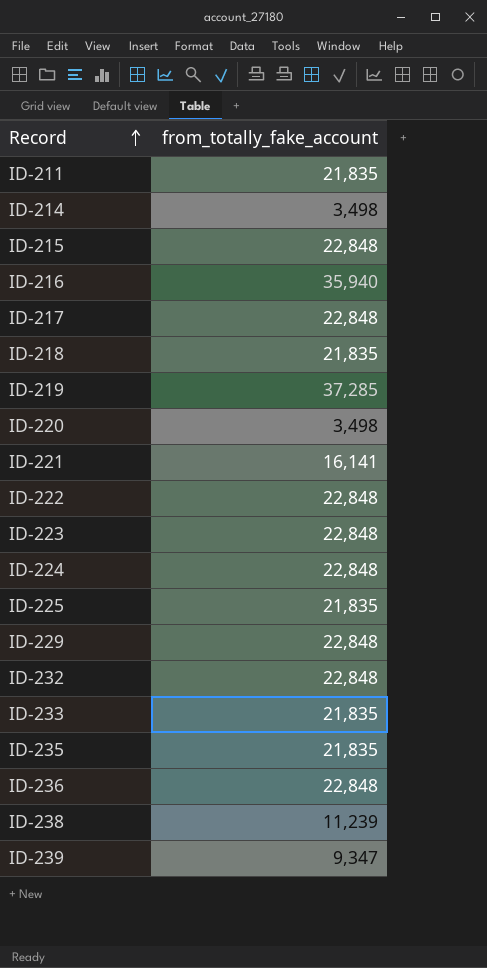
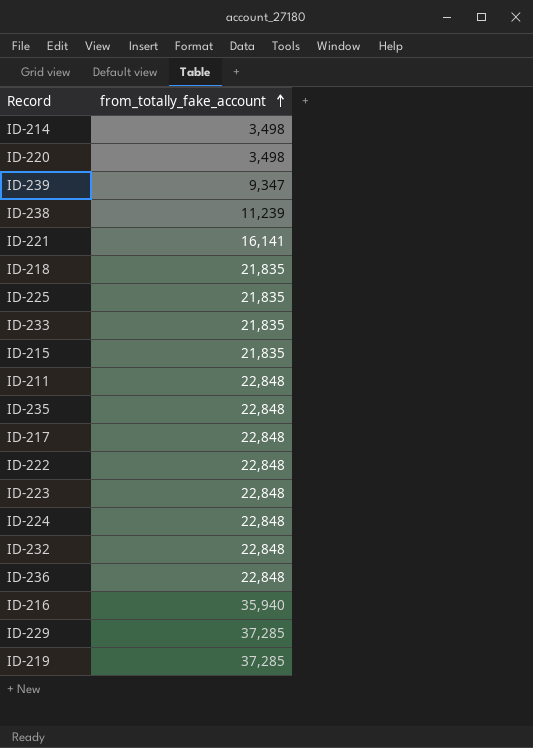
row order: Record ascending -> from_totally_fake_account ascending
ID-215 | from_totally_fake_account: 22,848 -> 21,835
ID-211 | from_totally_fake_account: 21,835 -> 22,848
ID-235 | from_totally_fake_account: 21,835 -> 22,848
ID-229 | from_totally_fake_account: 22,848 -> 37,285

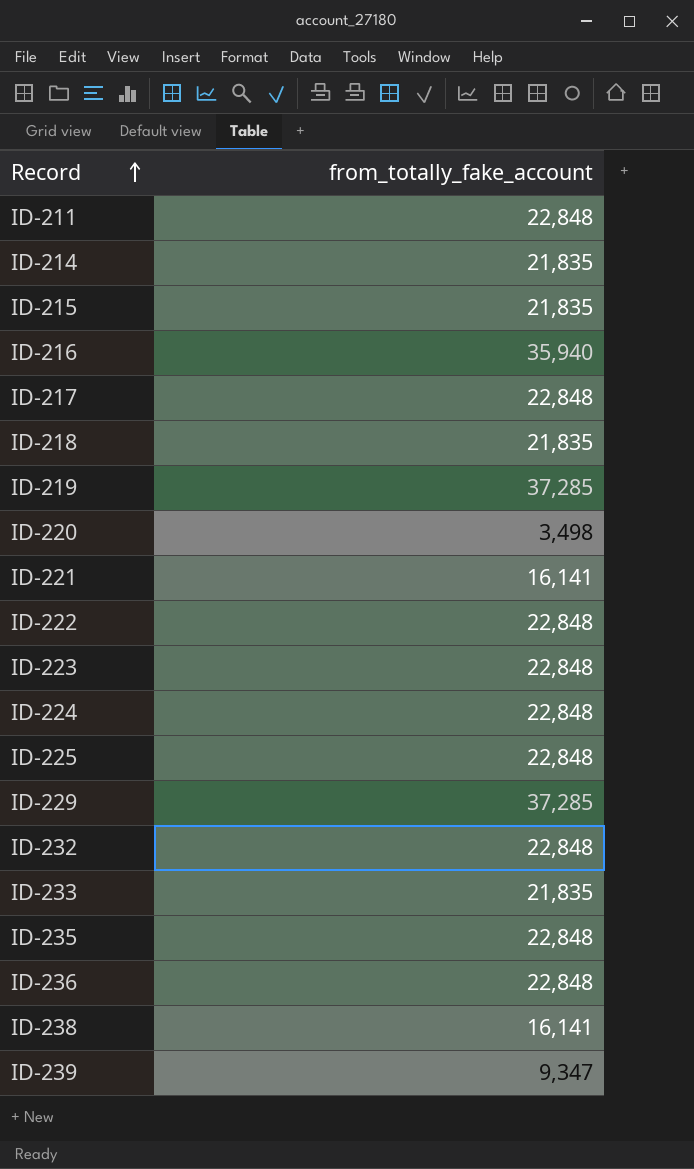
row order: from_totally_fake_account ascending -> Record ascending
ID-214 | from_totally_fake_account: 3,498 -> 21,835
ID-225 | from_totally_fake_account: 21,835 -> 22,848
ID-238 | from_totally_fake_account: 11,239 -> 16,141

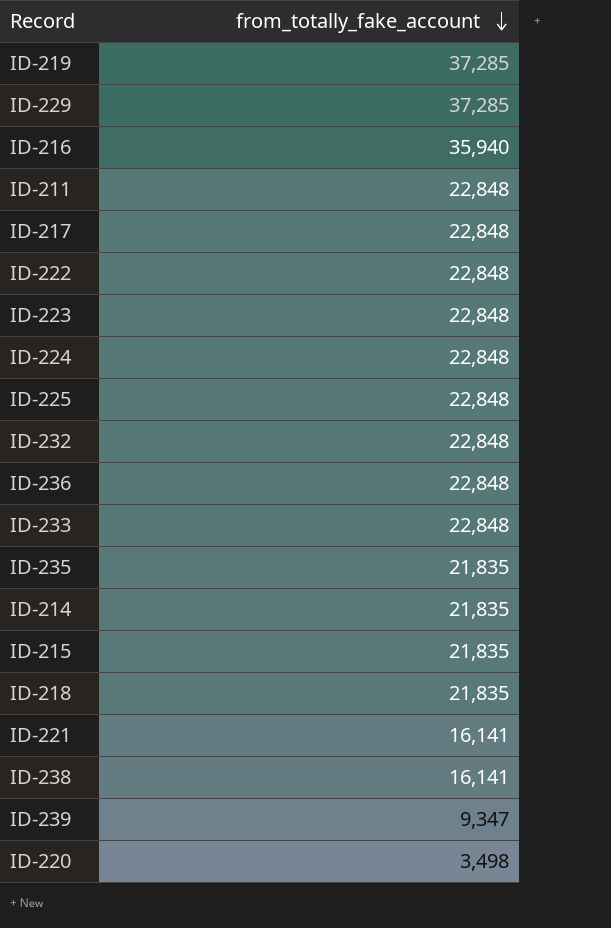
row order: Record ascending -> from_totally_fake_account descending
ID-233 | from_totally_fake_account: 21,835 -> 22,848
ID-235 | from_totally_fake_account: 22,848 -> 21,835

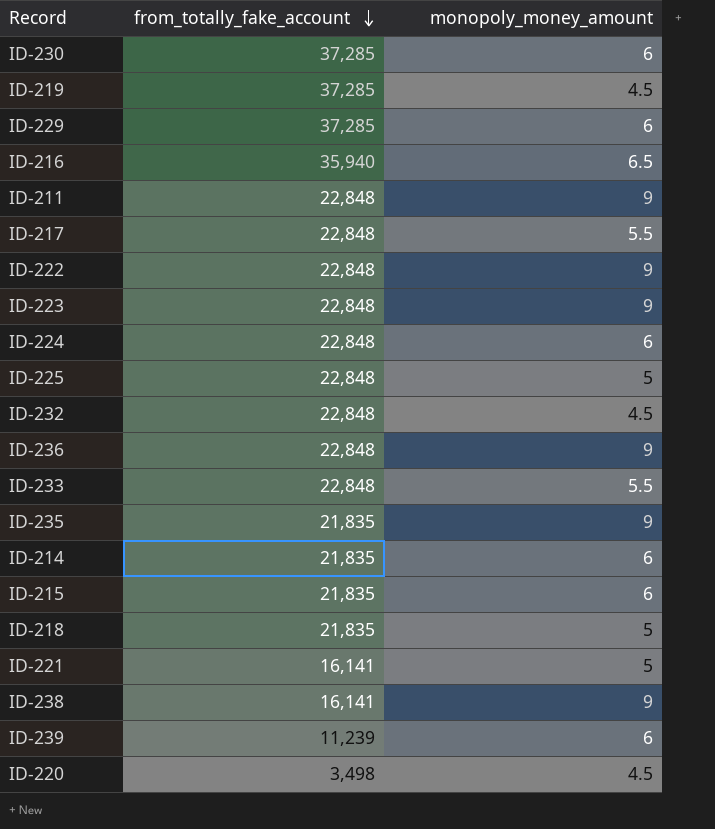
column monopoly_money_amount | position: none -> 3
row ID-230: none -> 37,285 | 6
ID-239 | from_totally_fake_account: 9,347 -> 11,239

